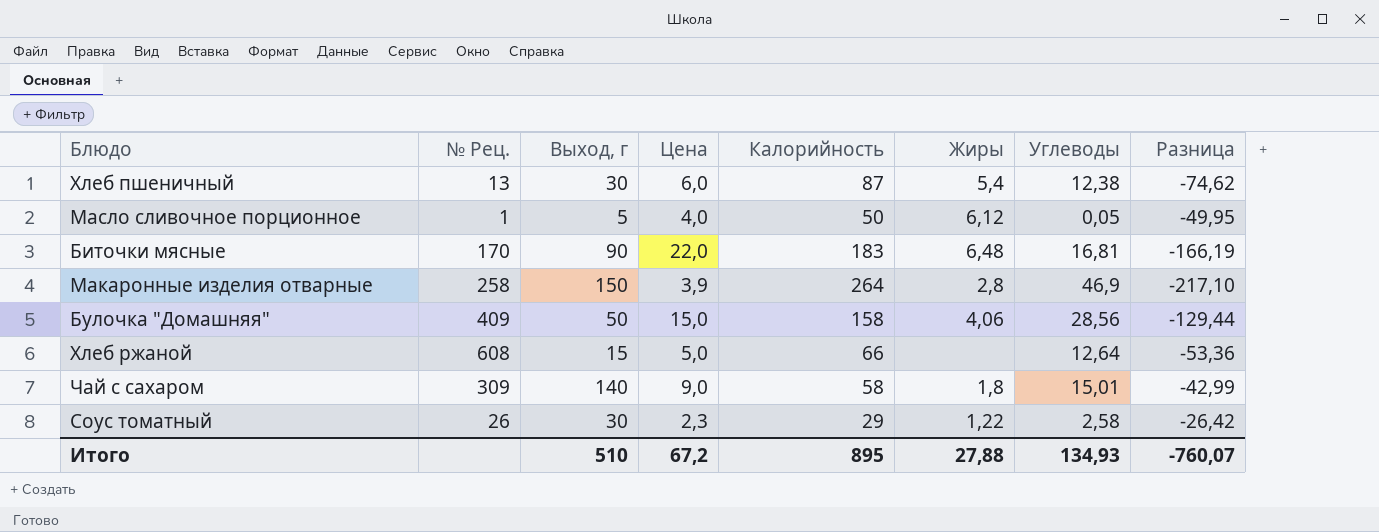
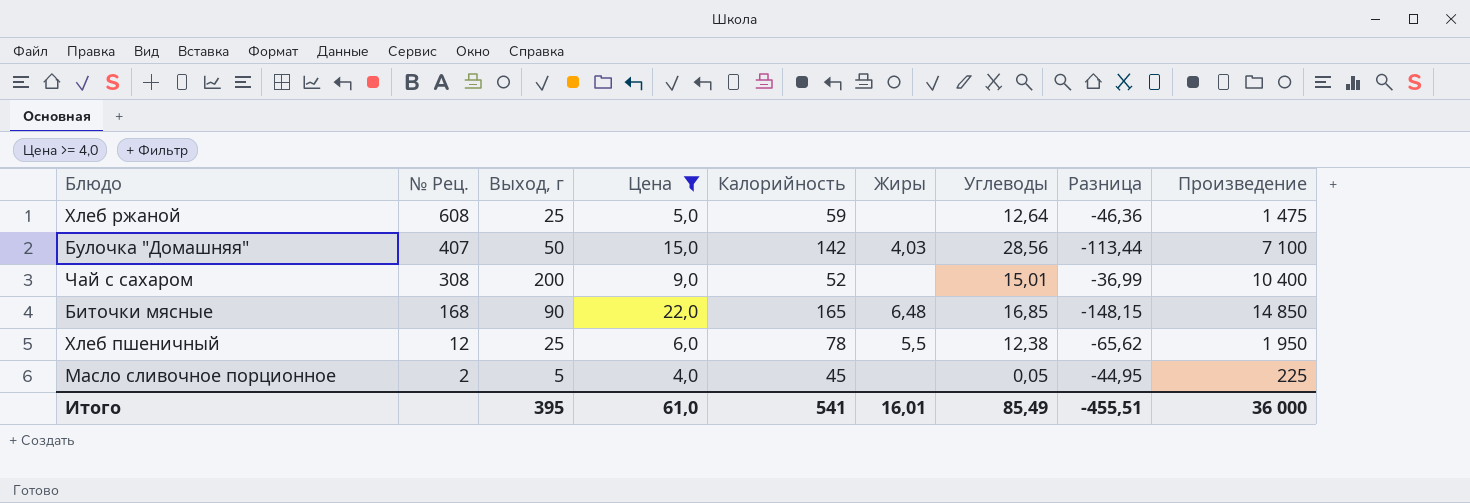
filter: none -> Цена >= 4,0
row order: none -> № Рец. descending
column Произведение | formula: none -> [Выход, г] * [Калорийность]
Хлеб ржаной | Выход, г: 15 -> 25
Хлеб ржаной | Калорийность: 66 -> 59
Хлеб ржаной | Разница: -53,36 -> -46,36
Булочка "Домашняя" | № Рец.: 409 -> 407
Булочка "Домашняя" | Калорийность: 158 -> 142
Булочка "Домашняя" | Жиры: 4,06 -> 4,03
Булочка "Домашняя" | Разница: -129,44 -> -113,44
Чай с сахаром | № Рец.: 309 -> 308
Чай с сахаром | Выход, г: 140 -> 200
Чай с сахаром | Калорийность: 58 -> 52
Чай с сахаром | Жиры: 1,8 -> none
Чай с сахаром | Разница: -42,99 -> -36,99
Биточки мясные | № Рец.: 170 -> 168
Биточки мясные | Калорийность: 183 -> 165
Биточки мясные | Углеводы: 16,81 -> 16,85
Биточки мясные | Разница: -166,19 -> -148,15
Хлеб пшеничный | № Рец.: 13 -> 12
Хлеб пшеничный | Выход, г: 30 -> 25
Хлеб пшеничный | Калорийность: 87 -> 78
Хлеб пшеничный | Жиры: 5,4 -> 5,5
Хлеб пшеничный | Разница: -74,62 -> -65,62
Масло сливочное порционное | № Рец.: 1 -> 2
Масло сливочное порционное | Калорийность: 50 -> 45
Масло сливочное порционное | Жиры: 6,12 -> none
Масло сливочное порционное | Разница: -49,95 -> -44,95
Итого | Выход, г: 510 -> 395
Итого | Цена: 67,2 -> 61,0
Итого | Калорийность: 895 -> 541
Итого | Жиры: 27,88 -> 16,01
Итого | Углеводы: 134,93 -> 85,49
Итого | Разница: -760,07 -> -455,51

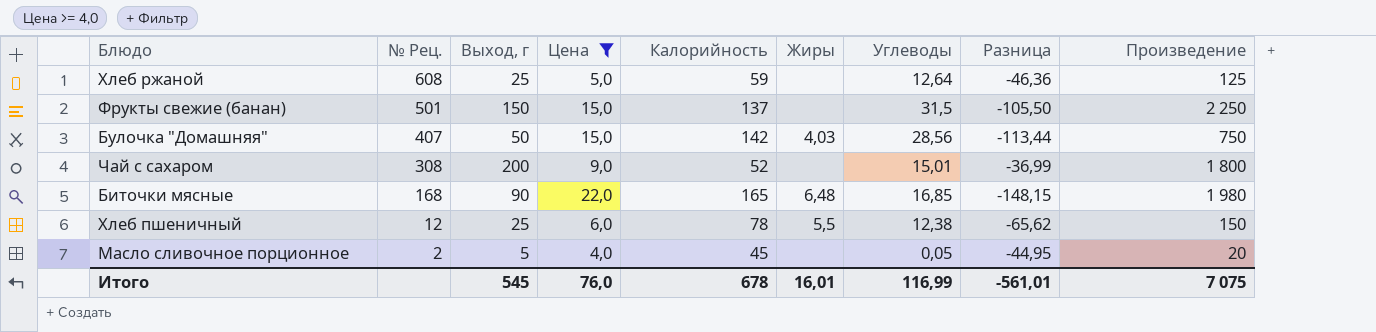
column Произведение | formula: [Выход, г] * [Калорийность] -> [Выход, г] * [Цена]
row Фрукты свежие (банан): none -> 501 | 150 | 15,0 | 137 | none | 31,5 | -105,50 | 2 250
Итого | Выход, г: 395 -> 545
Итого | Цена: 61,0 -> 76,0
Итого | Калорийность: 541 -> 678
Итого | Углеводы: 85,49 -> 116,99
Итого | Разница: -455,51 -> -561,01
Итого | Произведение: 36 000 -> 7 075

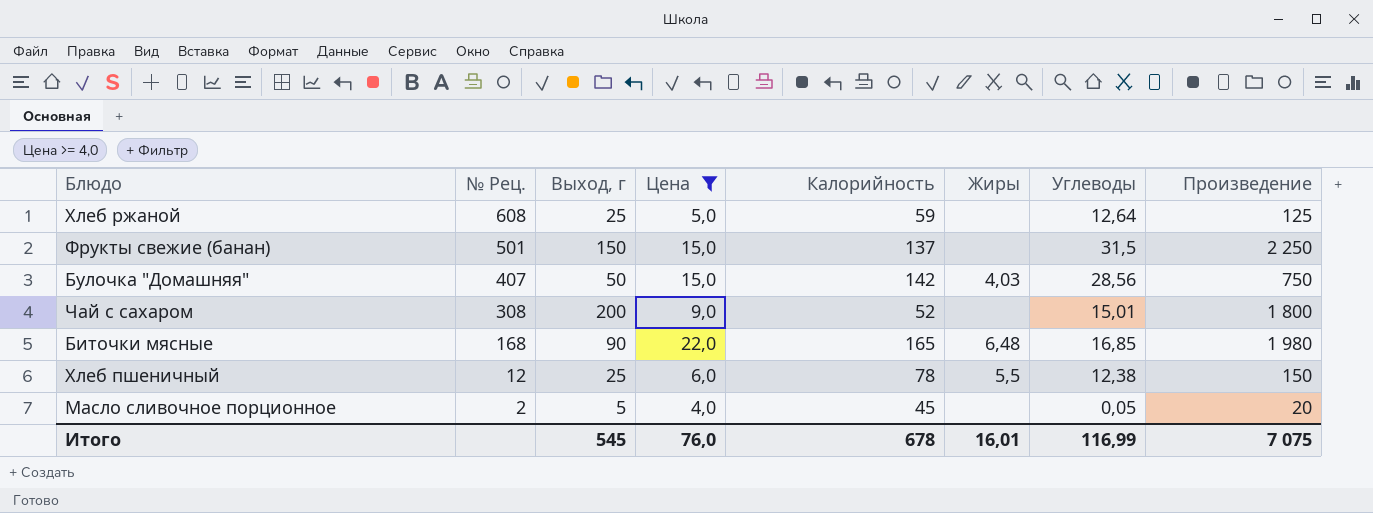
column Разница | formula: [Углеводы] - [Калорийность] -> none

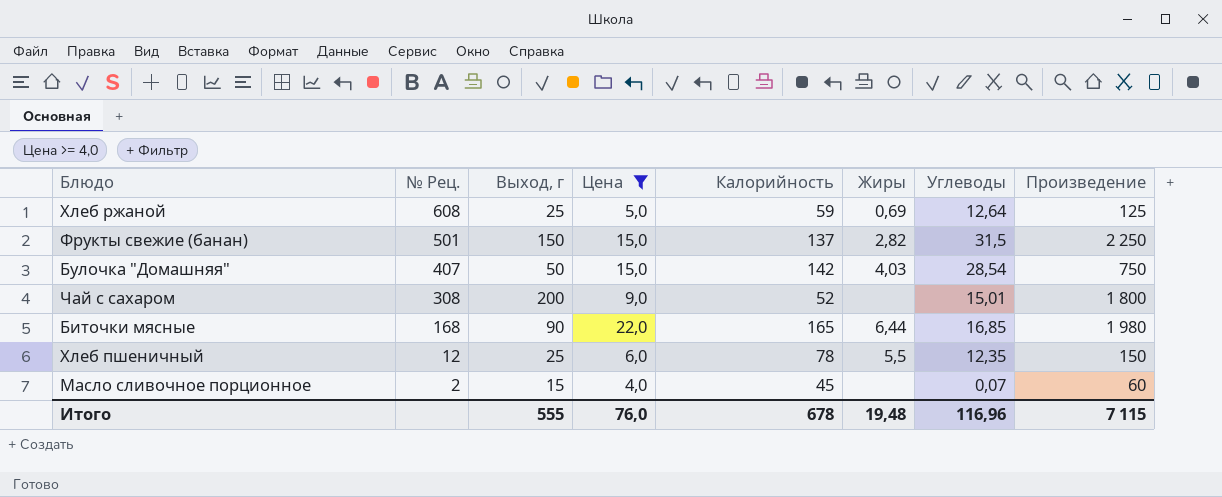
Хлеб ржаной | Жиры: none -> 0,69
Фрукты свежие (банан) | Жиры: none -> 2,82
Булочка "Домашняя" | Углеводы: 28,56 -> 28,54
Биточки мясные | Жиры: 6,48 -> 6,44
Хлеб пшеничный | Углеводы: 12,38 -> 12,35
Масло сливочное порционное | Выход, г: 5 -> 15
Масло сливочное порционное | Углеводы: 0,05 -> 0,07
Масло сливочное порционное | Произведение: 20 -> 60
Итого | Выход, г: 545 -> 555
Итого | Жиры: 16,01 -> 19,48
Итого | Углеводы: 116,99 -> 116,96
Итого | Произведение: 7 075 -> 7 115

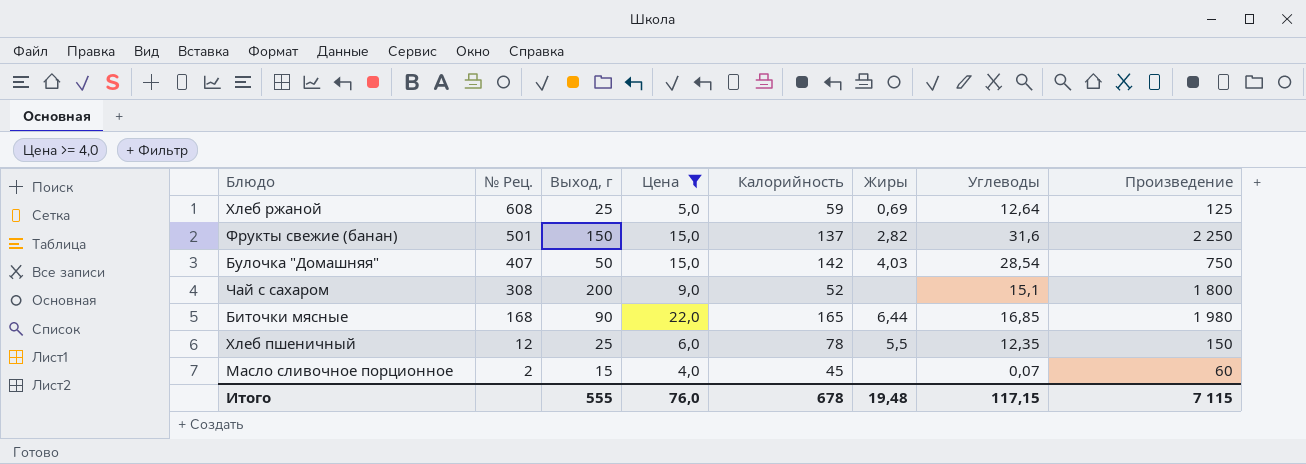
Фрукты свежие (банан) | Углеводы: 31,5 -> 31,6
Чай с сахаром | Углеводы: 15,01 -> 15,1
Итого | Углеводы: 116,96 -> 117,15

